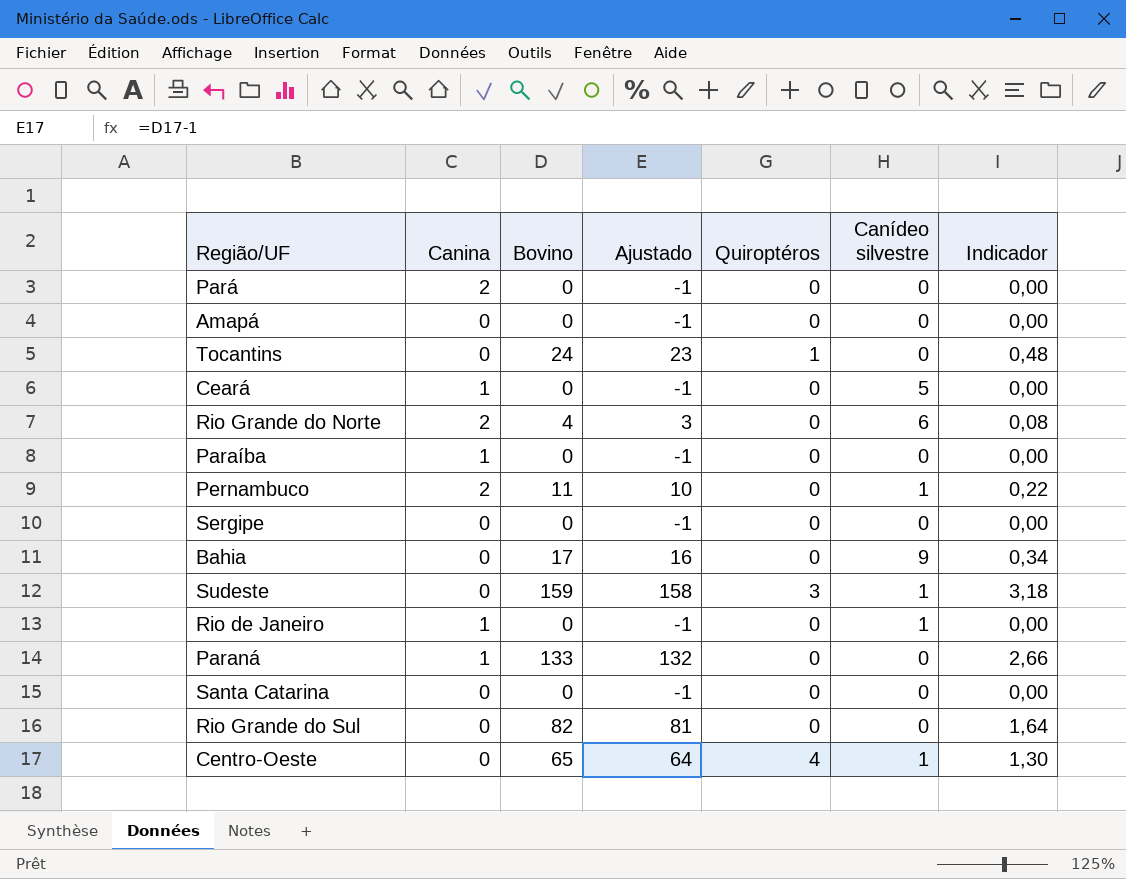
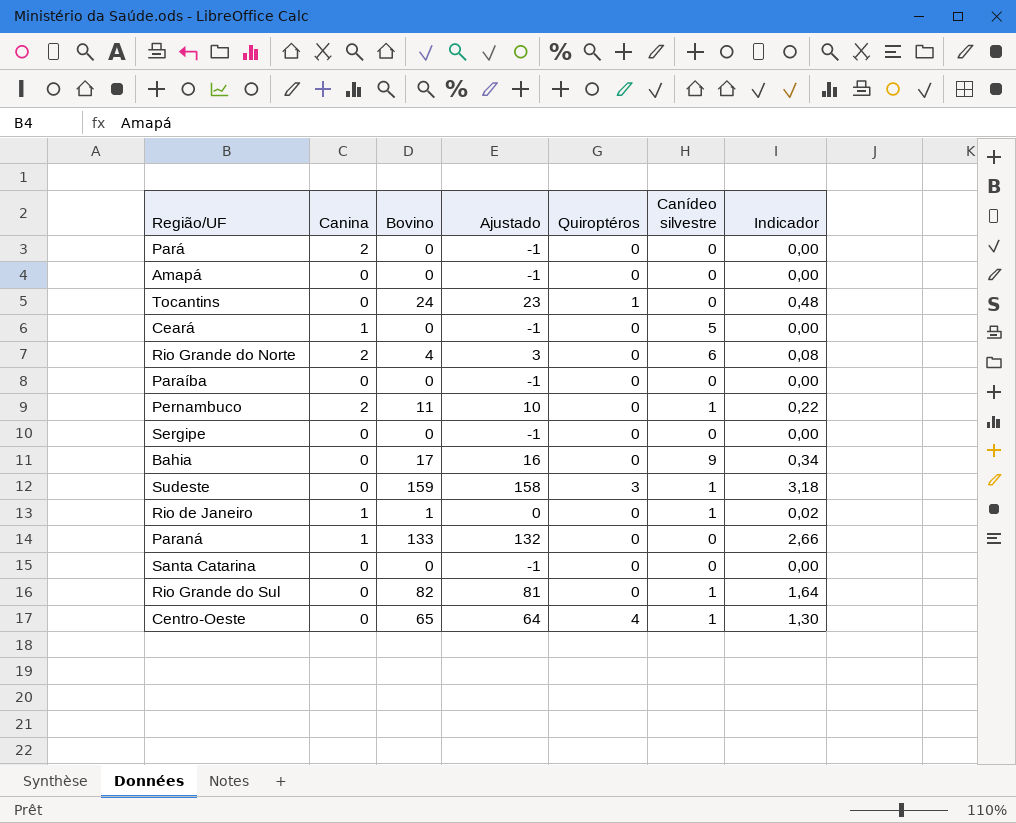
Paraíba | Canina: 1 -> 0
Rio de Janeiro | Bovino: 0 -> 1
Rio de Janeiro | Ajustado: -1 -> 0
Rio de Janeiro | Indicador: 0,00 -> 0,02
Rio Grande do Sul | Canídeo silvestre: 0 -> 1

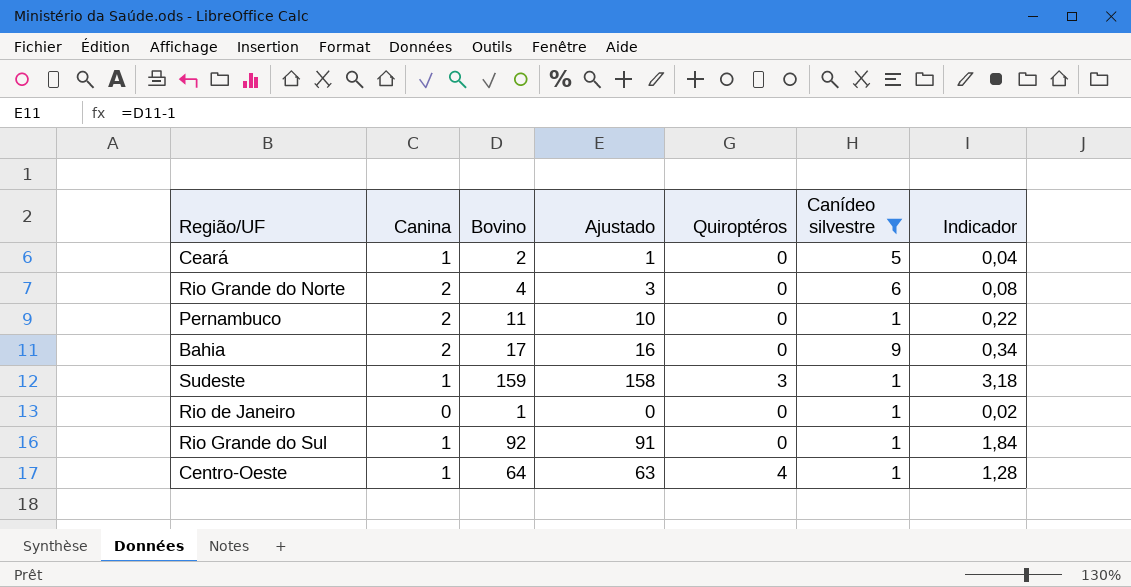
filter: none -> Canídeo silvestre != 0
Ceará | Bovino: 0 -> 2
Ceará | Ajustado: -1 -> 1
Ceará | Indicador: 0,00 -> 0,04
Bahia | Canina: 0 -> 2
Sudeste | Canina: 0 -> 1
Rio de Janeiro | Canina: 1 -> 0
Rio Grande do Sul | Canina: 0 -> 1
Rio Grande do Sul | Bovino: 82 -> 92
Rio Grande do Sul | Ajustado: 81 -> 91
Rio Grande do Sul | Indicador: 1,64 -> 1,84
Centro-Oeste | Canina: 0 -> 1
Centro-Oeste | Bovino: 65 -> 64
Centro-Oeste | Ajustado: 64 -> 63
Centro-Oeste | Indicador: 1,30 -> 1,28

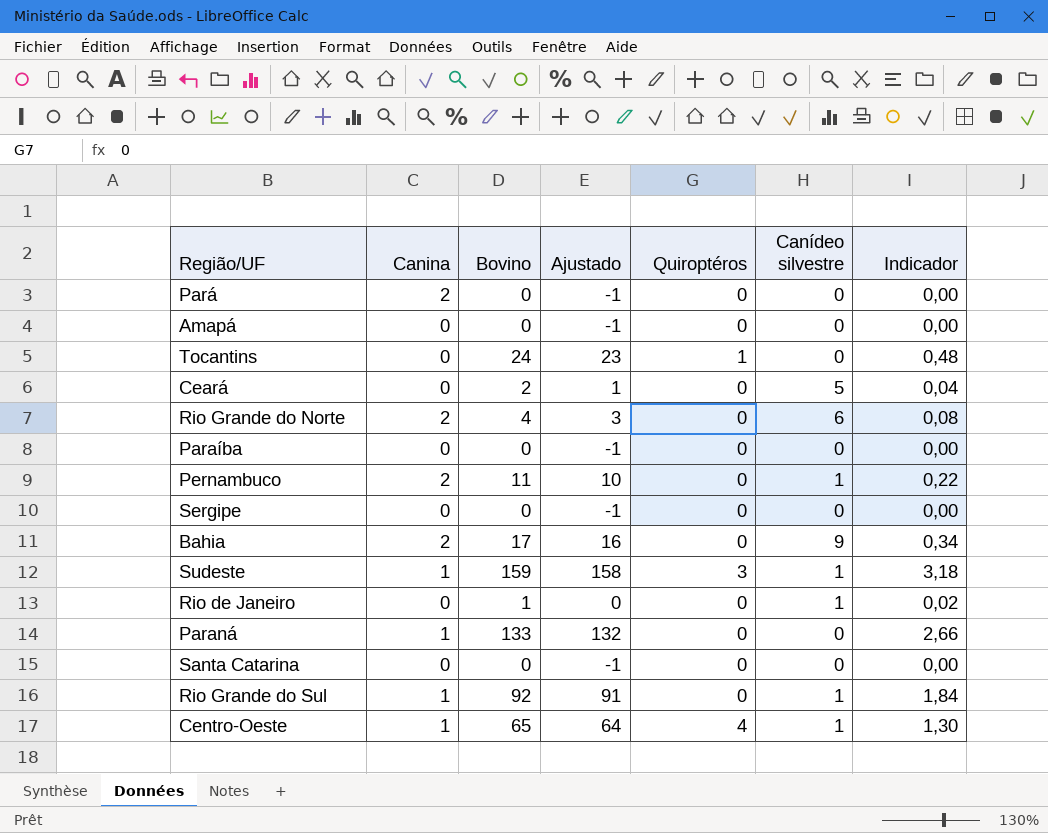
filter: Canídeo silvestre != 0 -> none
Ceará | Canina: 1 -> 0
Centro-Oeste | Bovino: 64 -> 65
Centro-Oeste | Ajustado: 63 -> 64
Centro-Oeste | Indicador: 1,28 -> 1,30

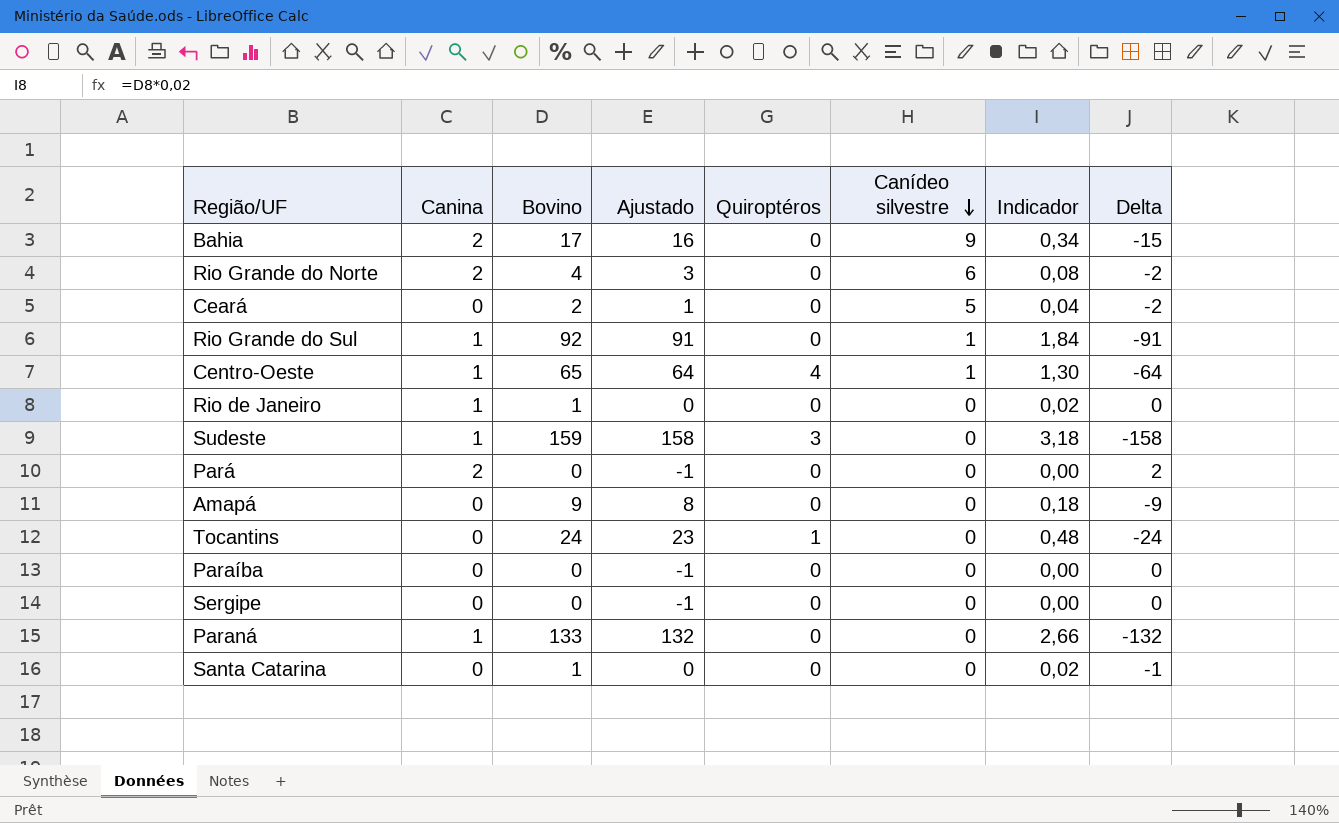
row order: none -> Canídeo silvestre descending
column Delta | formula: none -> [Canina] - [Bovino]
row Pernambuco: 2 | 11 | 10 | 0 | 1 | 0,22 -> none
Rio de Janeiro | Canina: 0 -> 1
Rio de Janeiro | Canídeo silvestre: 1 -> 0
Sudeste | Canídeo silvestre: 1 -> 0
Amapá | Bovino: 0 -> 9
Amapá | Ajustado: -1 -> 8
Amapá | Indicador: 0,00 -> 0,18
Santa Catarina | Bovino: 0 -> 1
Santa Catarina | Ajustado: -1 -> 0
Santa Catarina | Indicador: 0,00 -> 0,02

